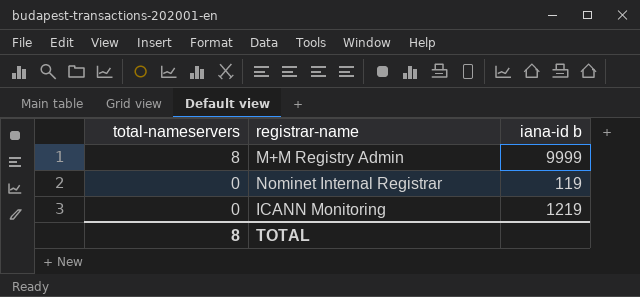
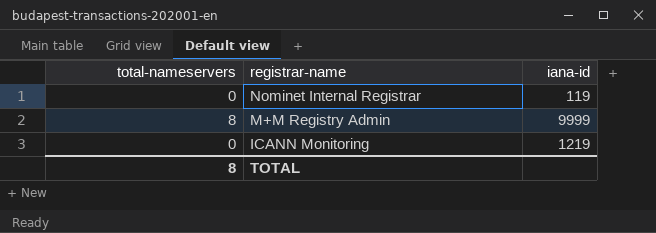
row order: total-nameservers descending -> registrar-name descending
column name: iana-id b -> iana-id

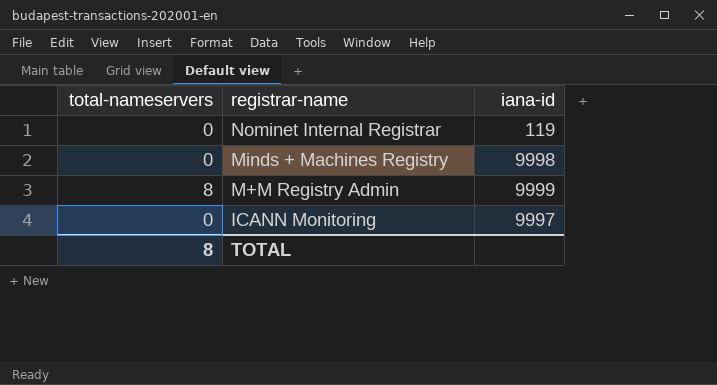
row Minds + Machines Registry: none -> 0 | 9998
ICANN Monitoring | iana-id: 1219 -> 9997

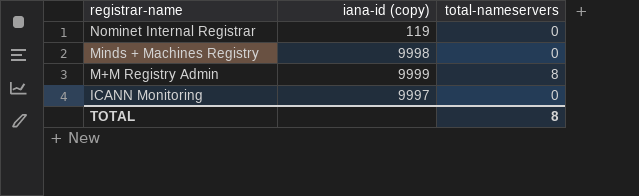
column name: iana-id -> iana-id (copy)
column total-nameservers | position: 1 -> 3

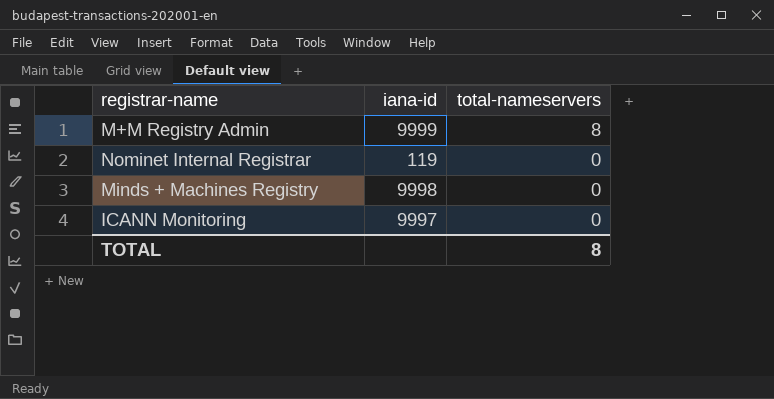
row order: registrar-name descending -> total-nameservers descending
column name: iana-id (copy) -> iana-id

